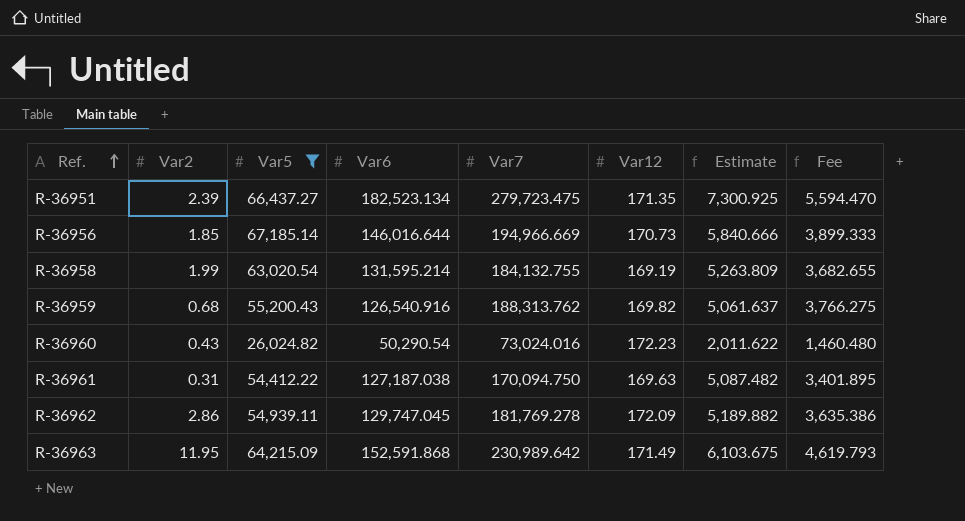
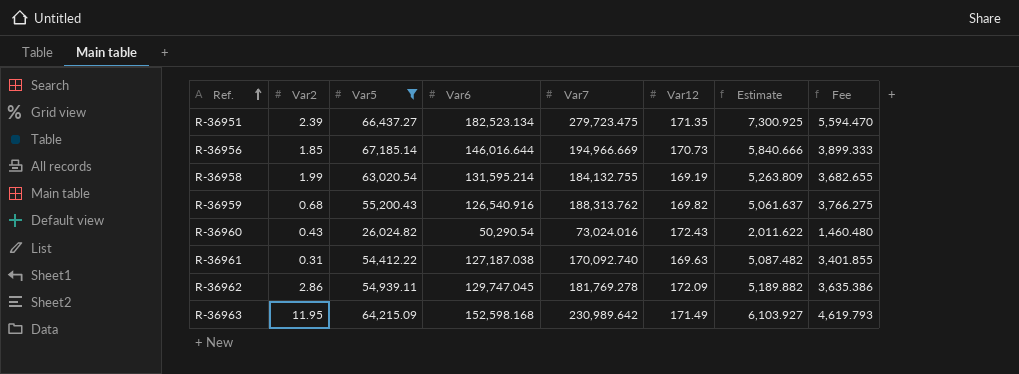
R-36960 | Var12: 172.23 -> 172.43
R-36961 | Var7: 170,094.750 -> 170,092.740
R-36961 | Fee: 3,401.895 -> 3,401.855
R-36963 | Var6: 152,591.868 -> 152,598.168
R-36963 | Estimate: 6,103.675 -> 6,103.927

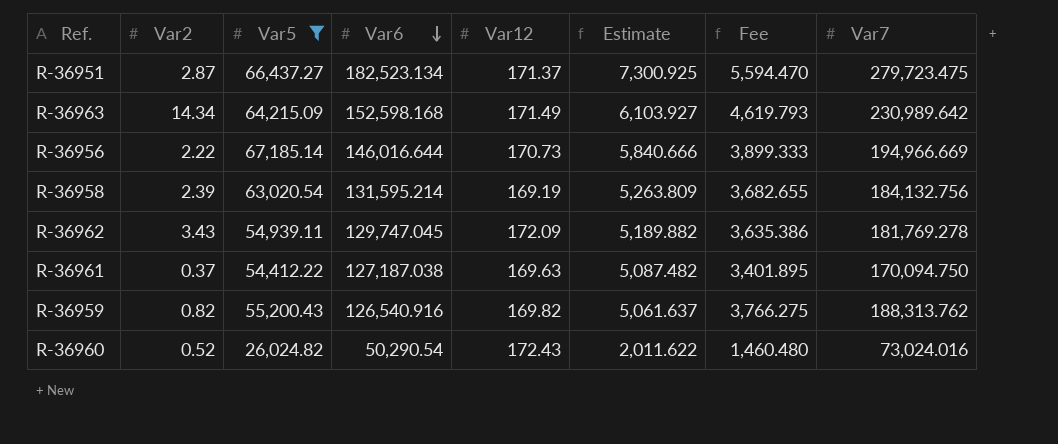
row order: Ref. ascending -> Var6 descending
column Var7 | position: 5 -> 8
R-36951 | Var2: 2.39 -> 2.87
R-36951 | Var12: 171.35 -> 171.37
R-36963 | Var2: 11.95 -> 14.34
R-36956 | Var2: 1.85 -> 2.22
R-36958 | Var2: 1.99 -> 2.39
R-36958 | Var7: 184,132.755 -> 184,132.756
R-36962 | Var2: 2.86 -> 3.43
R-36961 | Var2: 0.31 -> 0.37
R-36961 | Fee: 3,401.855 -> 3,401.895
R-36961 | Var7: 170,092.740 -> 170,094.750
R-36959 | Var2: 0.68 -> 0.82
R-36960 | Var2: 0.43 -> 0.52

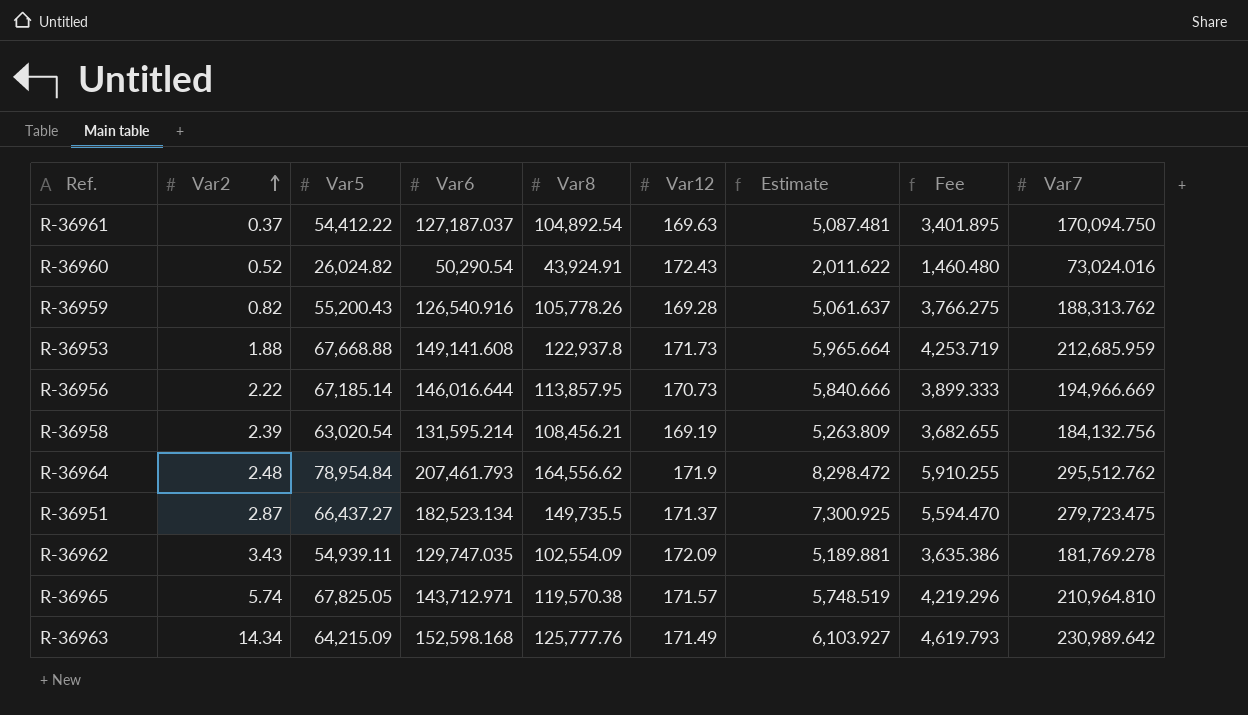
filter: Var5 <= 67,185.14 -> none
row order: Var6 descending -> Var2 ascending
column Var8 | position: none -> 5
R-36961 | Var6: 127,187.038 -> 127,187.037
R-36961 | Estimate: 5,087.482 -> 5,087.481
R-36959 | Var12: 169.82 -> 169.28
R-36962 | Var6: 129,747.045 -> 129,747.035
R-36962 | Estimate: 5,189.882 -> 5,189.881

